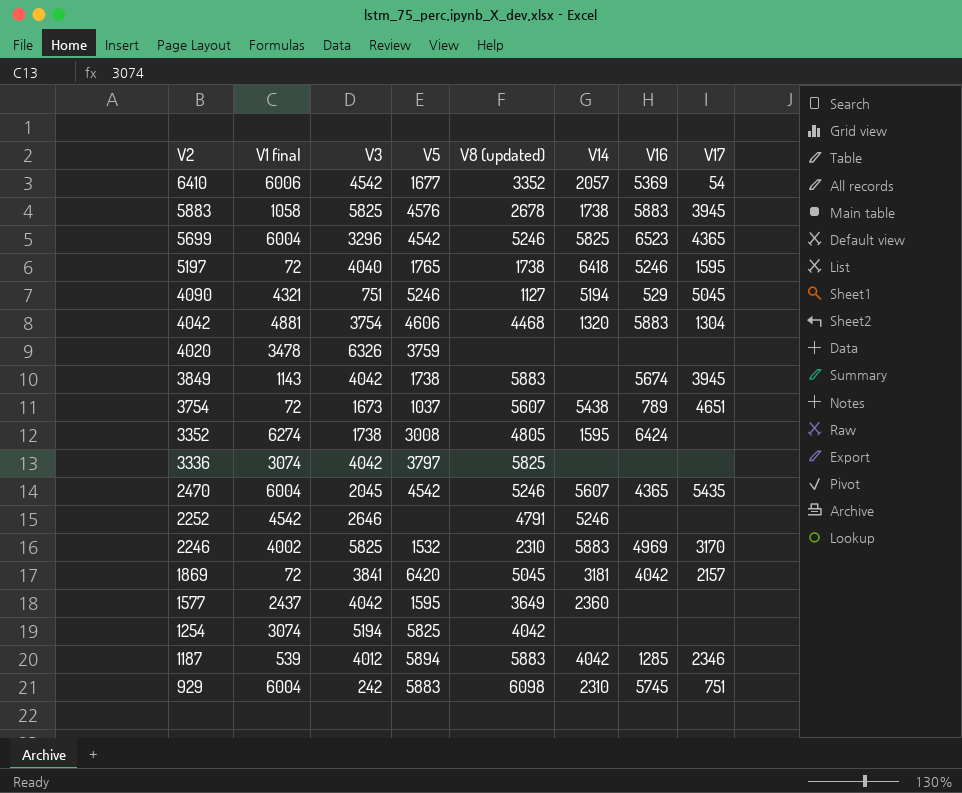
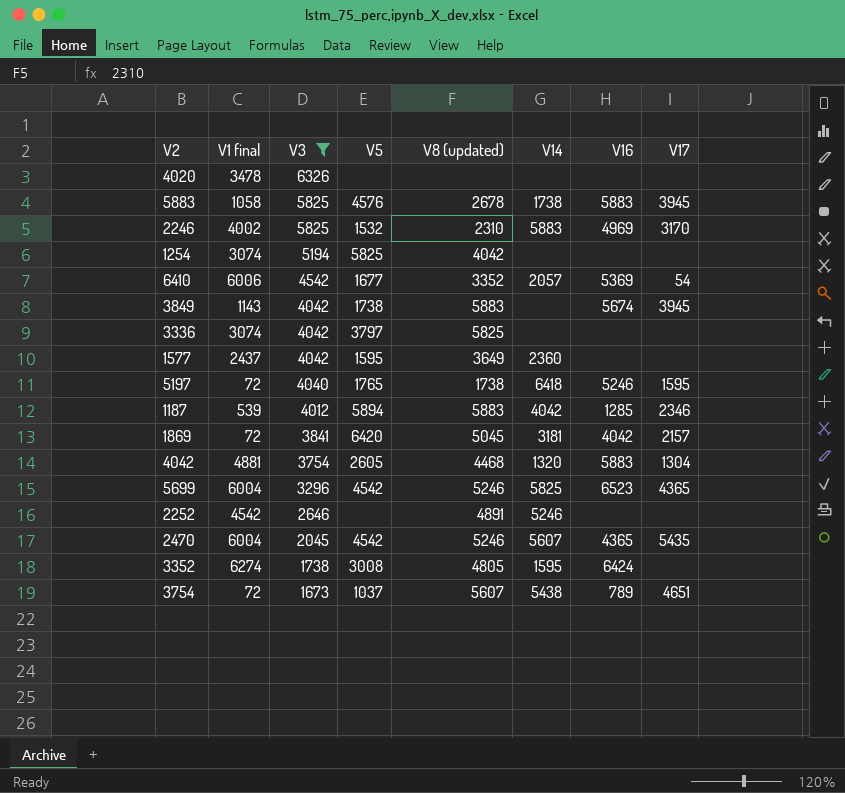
filter: none -> V3 >= 1673
row order: V2 descending -> V3 descending
4020 | V5: 3759 -> none
4042 | V5: 4606 -> 2605
2252 | V8 (updated): 4791 -> 4891

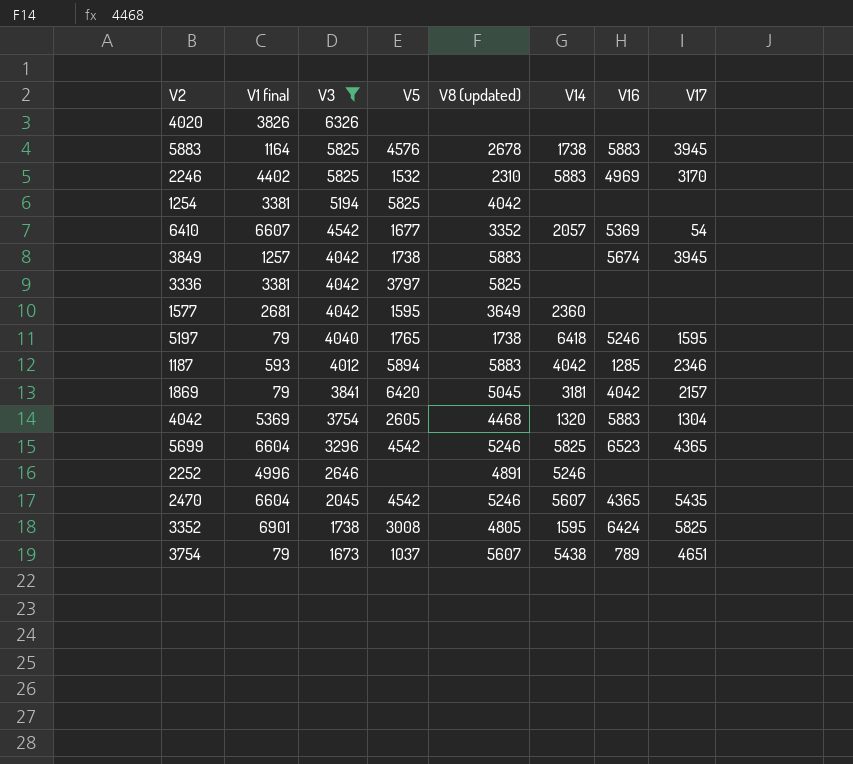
4020 | V1 final: 3478 -> 3826
5883 | V1 final: 1058 -> 1164
2246 | V1 final: 4002 -> 4402
1254 | V1 final: 3074 -> 3381
6410 | V1 final: 6006 -> 6607
3849 | V1 final: 1143 -> 1257
3336 | V1 final: 3074 -> 3381
1577 | V1 final: 2437 -> 2681
5197 | V1 final: 72 -> 79
1187 | V1 final: 539 -> 593
1869 | V1 final: 72 -> 79
4042 | V1 final: 4881 -> 5369
5699 | V1 final: 6004 -> 6604
2252 | V1 final: 4542 -> 4996
2470 | V1 final: 6004 -> 6604
3352 | V1 final: 6274 -> 6901
3352 | V17: none -> 5825
3754 | V1 final: 72 -> 79

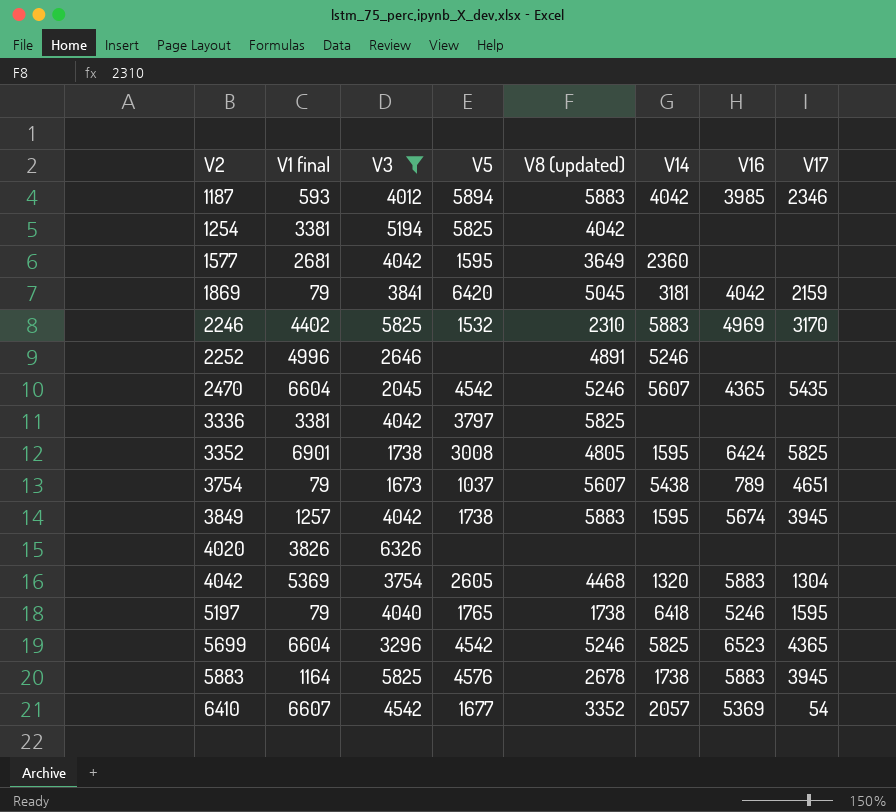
row order: V3 descending -> V2 ascending
1187 | V16: 1285 -> 3985
1869 | V17: 2157 -> 2159
3849 | V14: none -> 1595

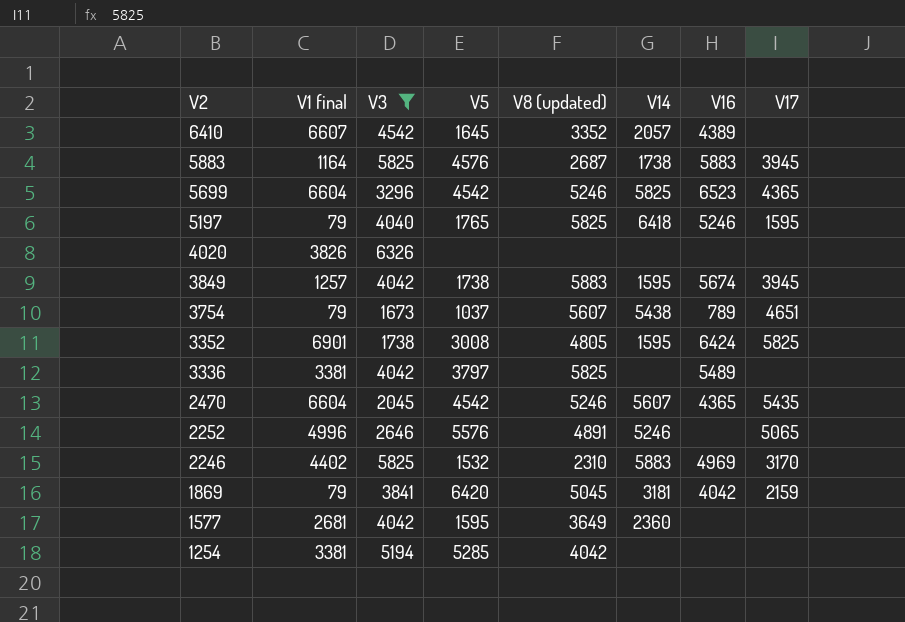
row order: V2 ascending -> V2 descending
row 1187: 593 | 4012 | 5894 | 5883 | 4042 | 3985 | 2346 -> none
row 4042: 5369 | 3754 | 2605 | 4468 | 1320 | 5883 | 1304 -> none
6410 | V5: 1677 -> 1645
6410 | V16: 5369 -> 4389
6410 | V17: 54 -> none
5883 | V8 (updated): 2678 -> 2687
5197 | V8 (updated): 1738 -> 5825
3336 | V16: none -> 5489
2252 | V5: none -> 5576
2252 | V17: none -> 5065
1254 | V5: 5825 -> 5285

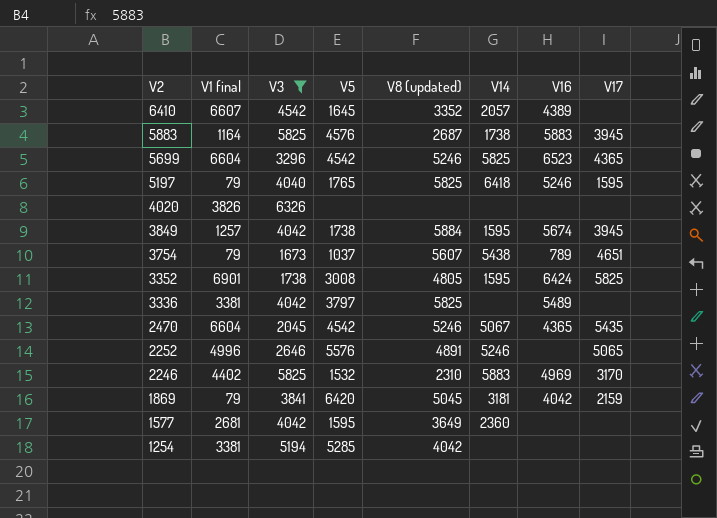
3849 | V8 (updated): 5883 -> 5884
2470 | V14: 5607 -> 5067

